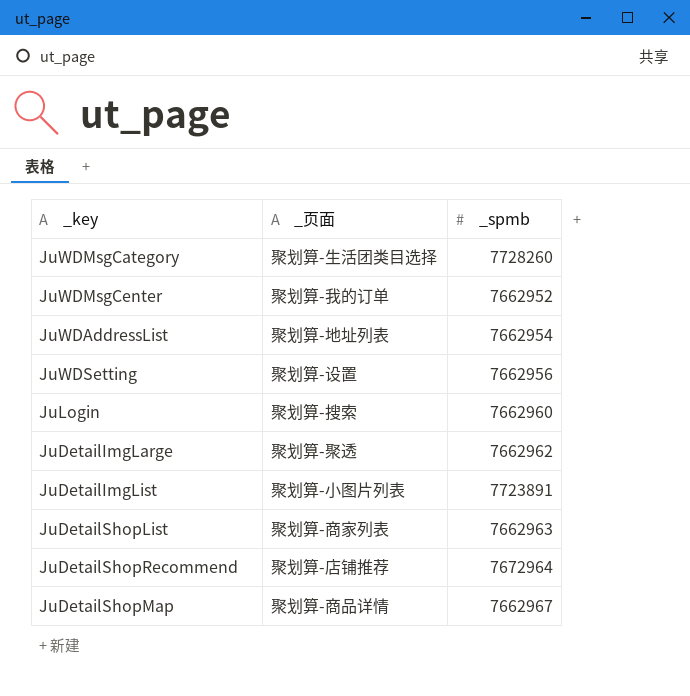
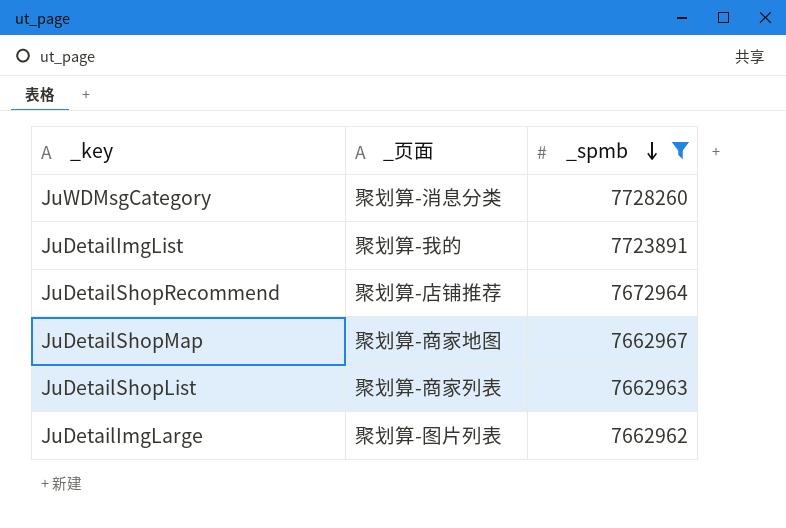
filter: none -> _spmb >= 7662962
row order: none -> _spmb descending
JuWDMsgCategory | _页面: 聚划算-生活团类目选择 -> 聚划算-消息分类
JuDetailImgList | _页面: 聚划算-小图片列表 -> 聚划算-我的
JuDetailShopMap | _页面: 聚划算-商品详情 -> 聚划算-商家地图
JuDetailImgLarge | _页面: 聚划算-聚透 -> 聚划算-图片列表

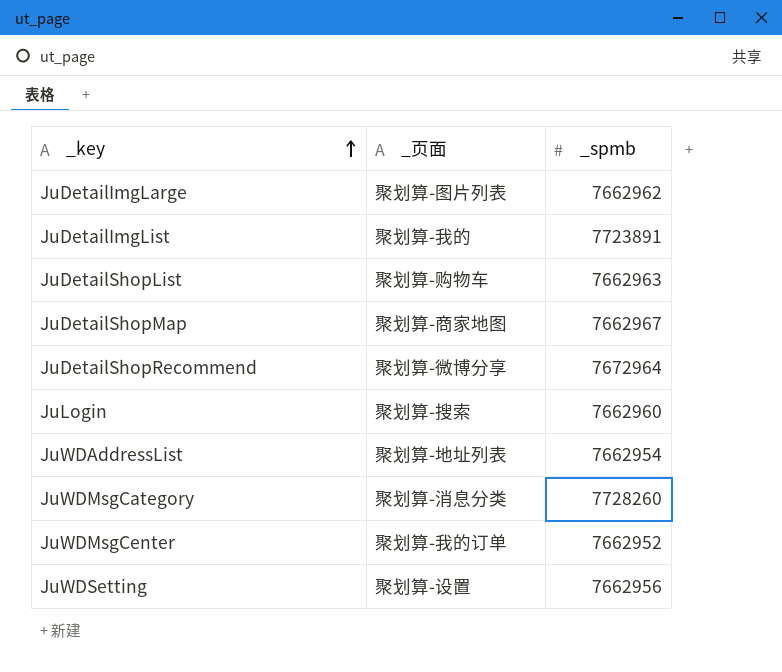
filter: _spmb >= 7662962 -> none
row order: _spmb descending -> _key ascending
JuDetailShopList | _页面: 聚划算-商家列表 -> 聚划算-购物车
JuDetailShopRecommend | _页面: 聚划算-店铺推荐 -> 聚划算-微博分享

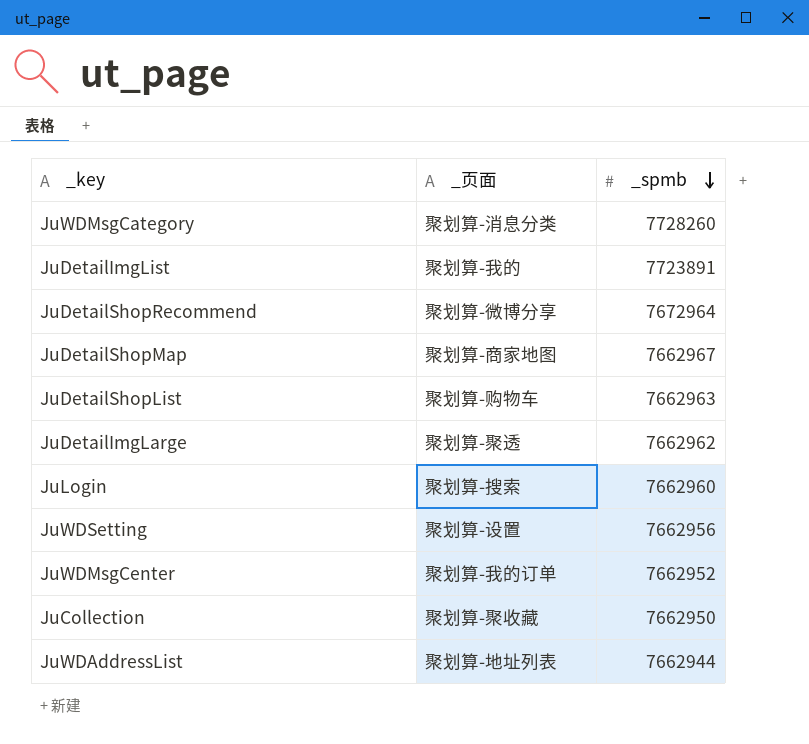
row order: _key ascending -> _spmb descending
JuDetailImgLarge | _页面: 聚划算-图片列表 -> 聚划算-聚透
row JuCollection: none -> 聚划算-聚收藏 | 7662950
JuWDAddressList | _spmb: 7662954 -> 7662944

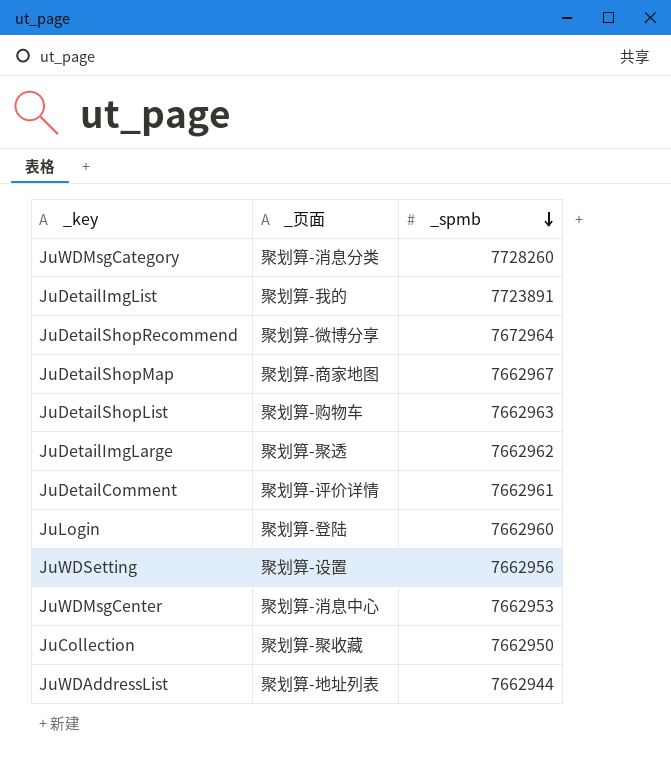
row JuDetailComment: none -> 聚划算-评价详情 | 7662961
JuLogin | _页面: 聚划算-搜索 -> 聚划算-登陆
JuWDMsgCenter | _页面: 聚划算-我的订单 -> 聚划算-消息中心
JuWDMsgCenter | _spmb: 7662952 -> 7662953

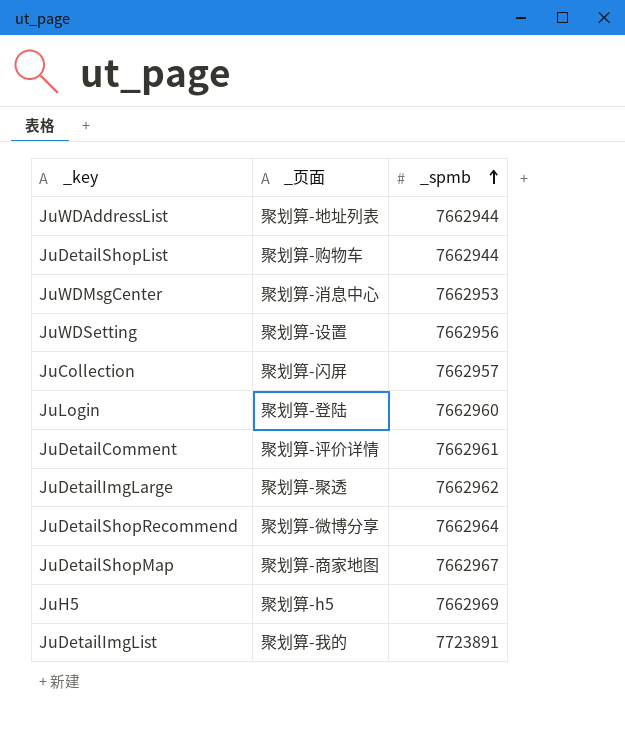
row order: _spmb descending -> _spmb ascending
row JuWDMsgCategory: 聚划算-消息分类 | 7728260 -> none
JuDetailShopList | _spmb: 7662963 -> 7662944
JuCollection | _页面: 聚划算-聚收藏 -> 聚划算-闪屏
JuCollection | _spmb: 7662950 -> 7662957
JuDetailShopRecommend | _spmb: 7672964 -> 7662964
row JuH5: none -> 聚划算-h5 | 7662969

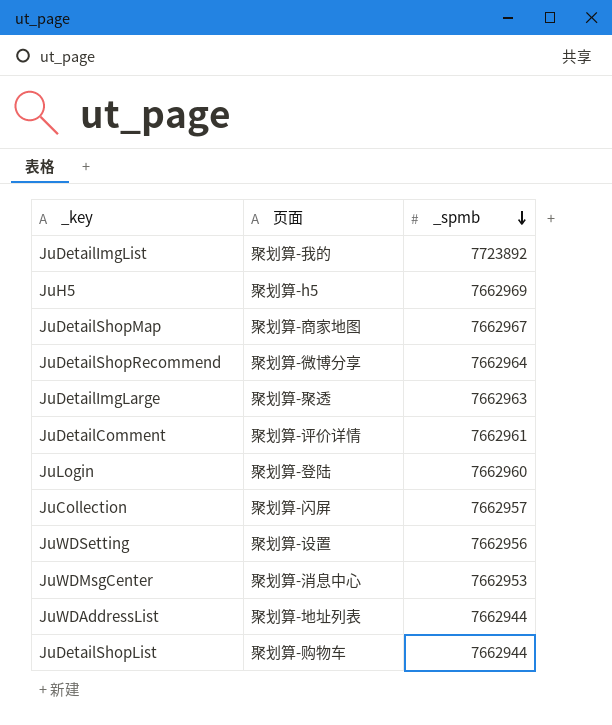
row order: _spmb ascending -> _spmb descending
column name: _页面 -> 页面
JuDetailImgList | _spmb: 7723891 -> 7723892
JuDetailImgLarge | _spmb: 7662962 -> 7662963

